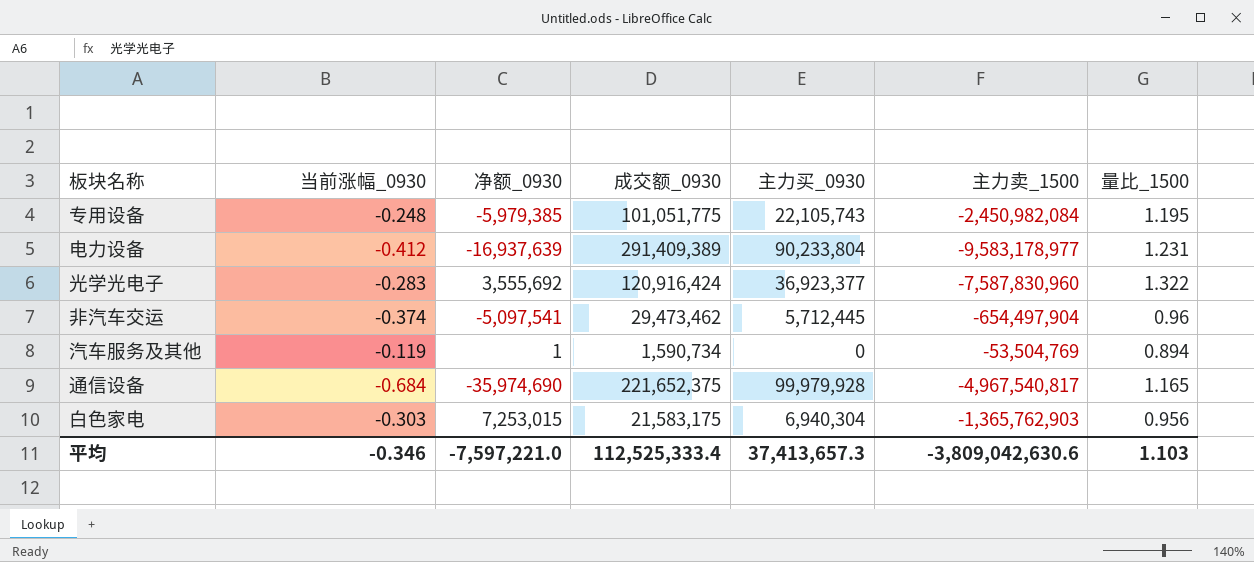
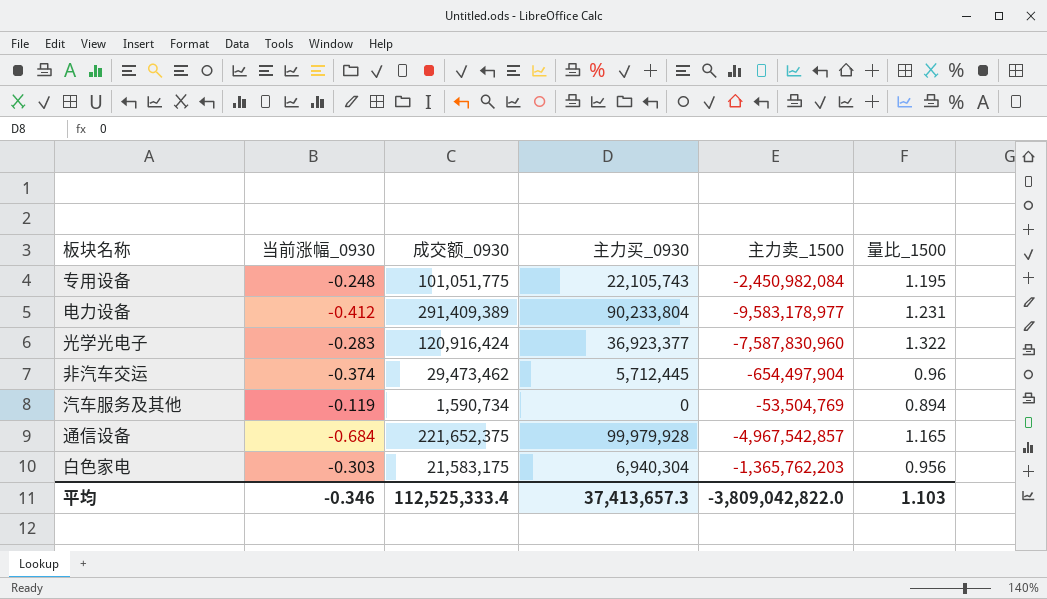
column 净额_0930 | position: 3 -> none
通信设备 | 主力卖_1500: -4,967,540,817 -> -4,967,542,857
白色家电 | 主力卖_1500: -1,365,762,903 -> -1,365,762,203
平均 | 主力卖_1500: -3,809,042,630.6 -> -3,809,042,822.0

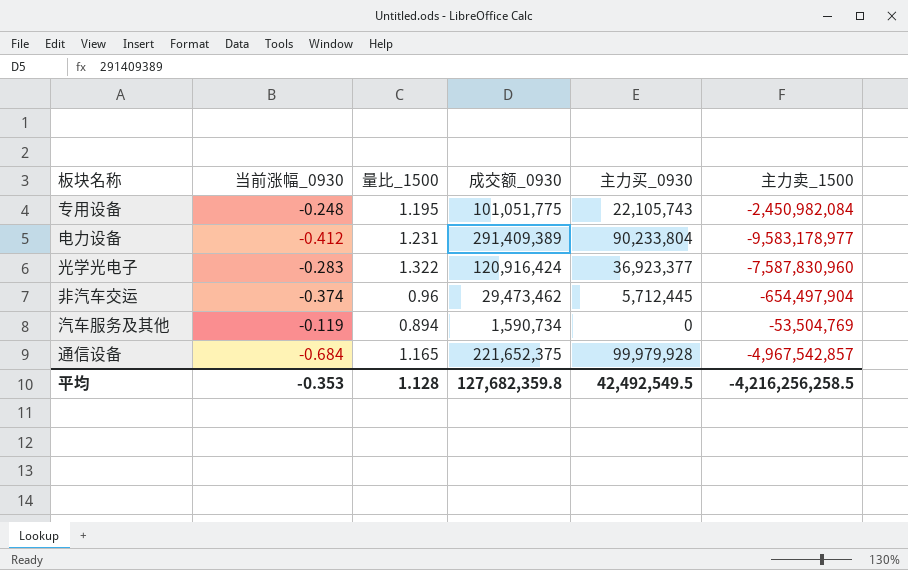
column 量比_1500 | position: 6 -> 3
row 白色家电: -0.303 | 21,583,175 | 6,940,304 | -1,365,762,203 | 0.956 -> none
平均 | 当前涨幅_0930: -0.346 -> -0.353
平均 | 量比_1500: 1.103 -> 1.128
平均 | 成交额_0930: 112,525,333.4 -> 127,682,359.8
平均 | 主力买_0930: 37,413,657.3 -> 42,492,549.5
平均 | 主力卖_1500: -3,809,042,822.0 -> -4,216,256,258.5

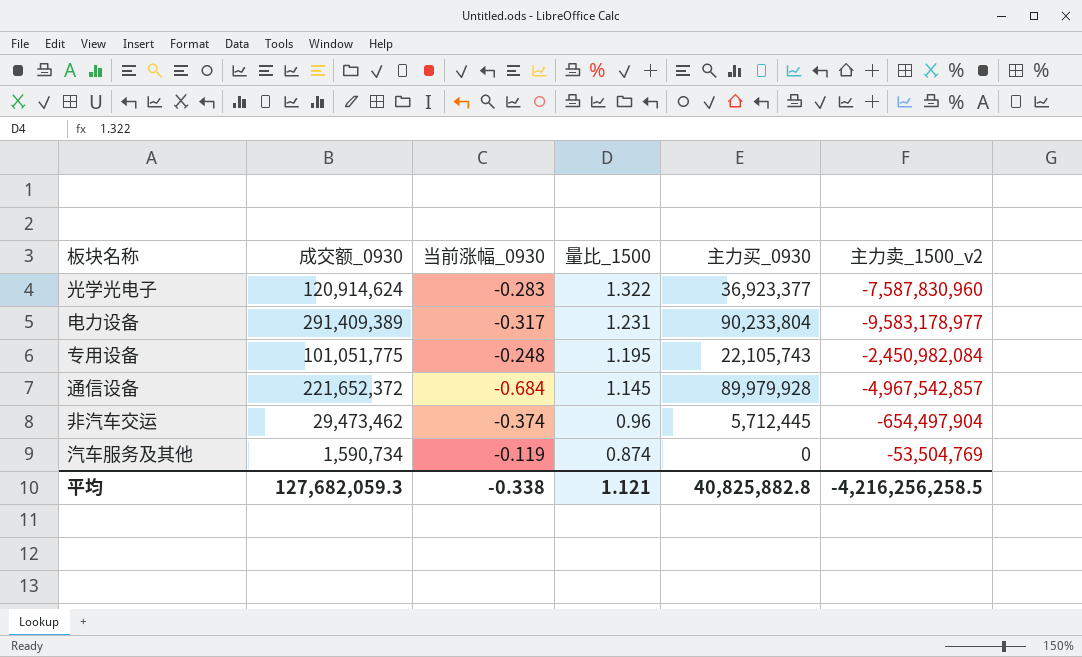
row order: none -> 量比_1500 descending
column 成交额_0930 | position: 4 -> 2
column name: 主力卖_1500 -> 主力卖_1500_v2
光学光电子 | 成交额_0930: 120,916,424 -> 120,914,624
电力设备 | 当前涨幅_0930: -0.412 -> -0.317
通信设备 | 成交额_0930: 221,652,375 -> 221,652,372
通信设备 | 量比_1500: 1.165 -> 1.145
通信设备 | 主力买_0930: 99,979,928 -> 89,979,928
汽车服务及其他 | 量比_1500: 0.894 -> 0.874
平均 | 成交额_0930: 127,682,359.8 -> 127,682,059.3
平均 | 当前涨幅_0930: -0.353 -> -0.338
平均 | 量比_1500: 1.128 -> 1.121
平均 | 主力买_0930: 42,492,549.5 -> 40,825,882.8

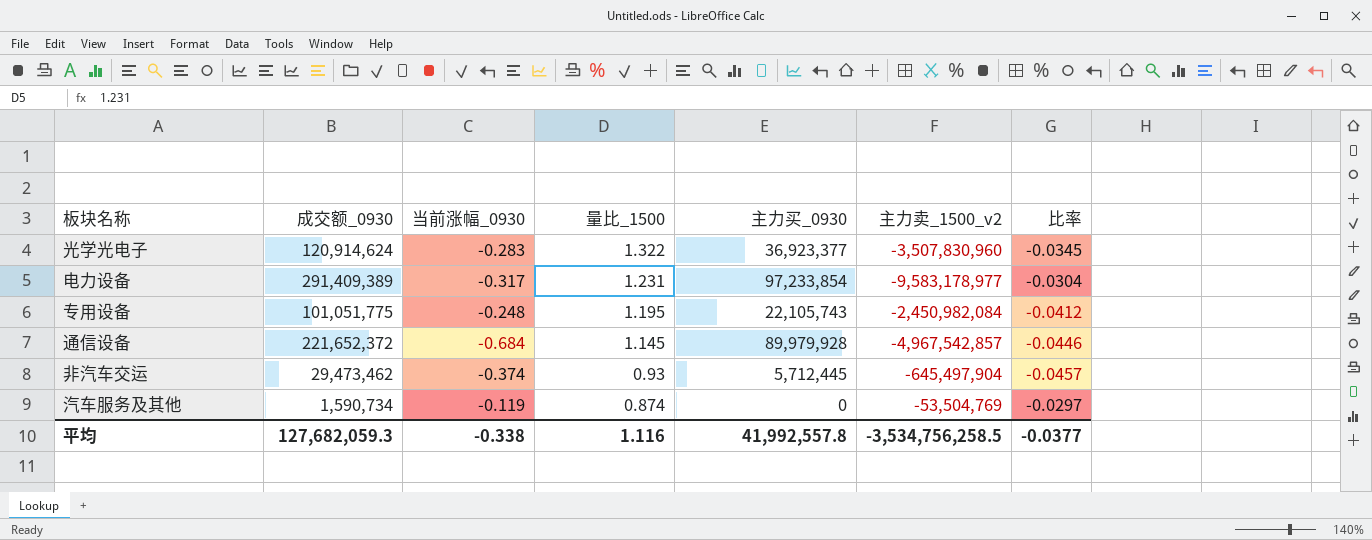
column 比率 | formula: none -> [成交额_0930] / [主力卖_1500_v2]
光学光电子 | 主力卖_1500_v2: -7,587,830,960 -> -3,507,830,960
电力设备 | 主力买_0930: 90,233,804 -> 97,233,854
非汽车交运 | 量比_1500: 0.96 -> 0.93
非汽车交运 | 主力卖_1500_v2: -654,497,904 -> -645,497,904
平均 | 量比_1500: 1.121 -> 1.116
平均 | 主力买_0930: 40,825,882.8 -> 41,992,557.8
平均 | 主力卖_1500_v2: -4,216,256,258.5 -> -3,534,756,258.5

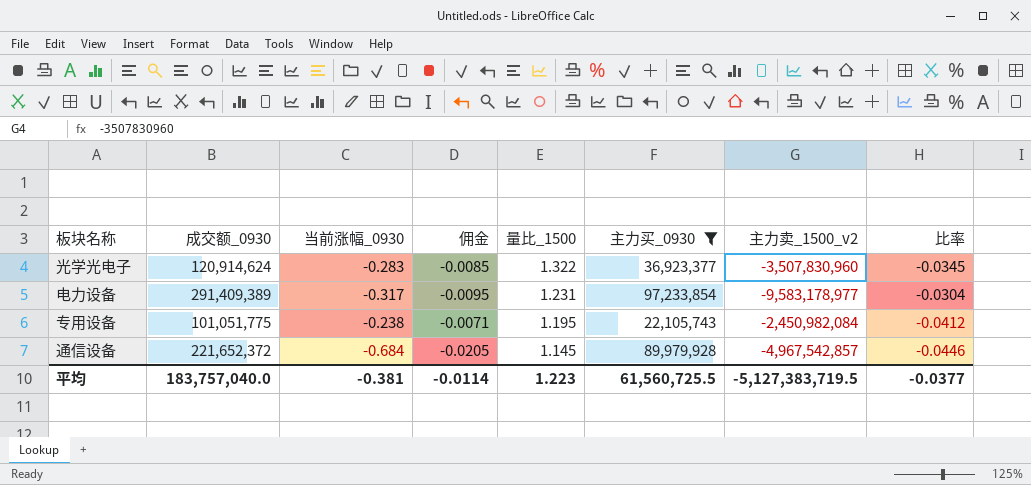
filter: none -> 主力买_0930 >= 22,105,743
column 佣金 | formula: none -> [当前涨幅_0930] * 0.03
专用设备 | 当前涨幅_0930: -0.248 -> -0.238
平均 | 成交额_0930: 127,682,059.3 -> 183,757,040.0
平均 | 当前涨幅_0930: -0.338 -> -0.381
平均 | 量比_1500: 1.116 -> 1.223
平均 | 主力买_0930: 41,992,557.8 -> 61,560,725.5
平均 | 主力卖_1500_v2: -3,534,756,258.5 -> -5,127,383,719.5

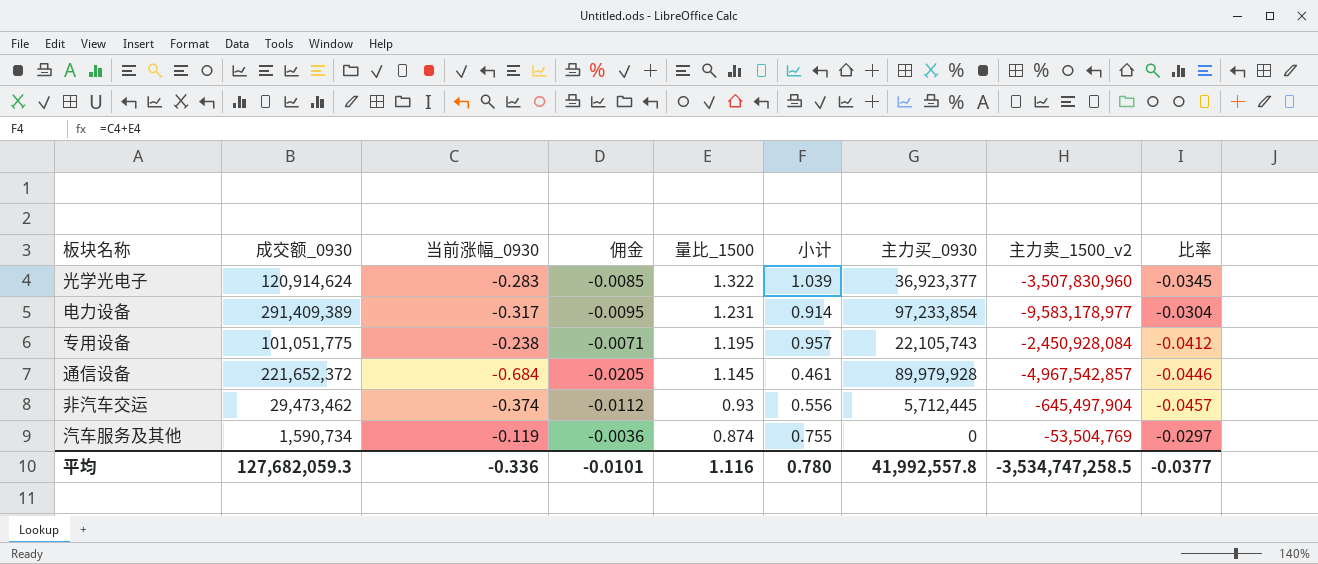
filter: 主力买_0930 >= 22,105,743 -> none
column 小计 | formula: none -> [当前涨幅_0930] + [量比_1500]
专用设备 | 主力卖_1500_v2: -2,450,982,084 -> -2,450,928,084
平均 | 成交额_0930: 183,757,040.0 -> 127,682,059.3
平均 | 当前涨幅_0930: -0.381 -> -0.336
平均 | 佣金: -0.0114 -> -0.0101
平均 | 量比_1500: 1.223 -> 1.116
平均 | 主力买_0930: 61,560,725.5 -> 41,992,557.8
平均 | 主力卖_1500_v2: -5,127,383,719.5 -> -3,534,747,258.5

